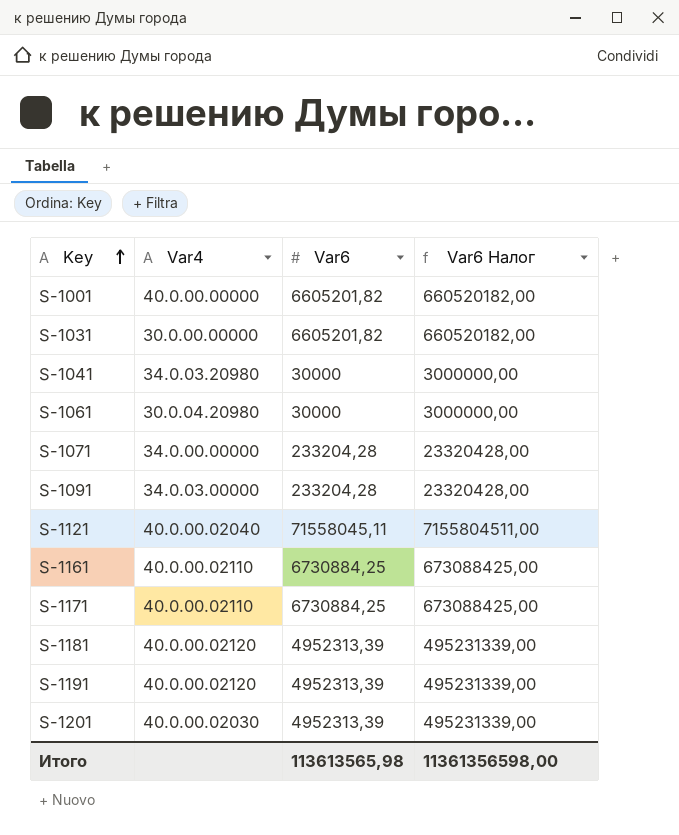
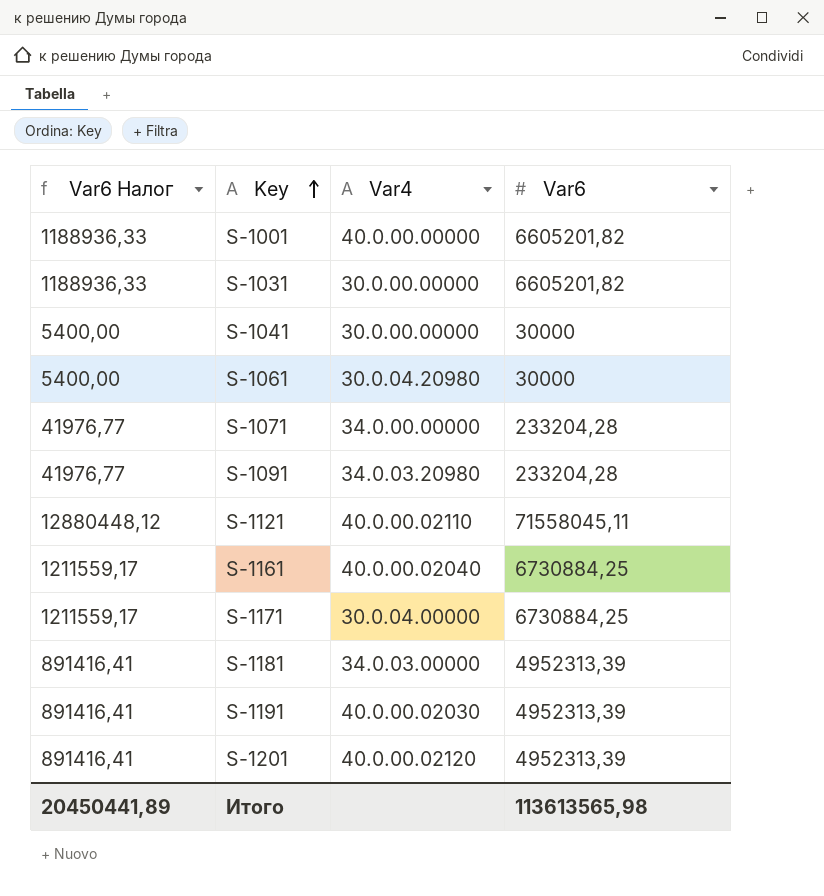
column Var6 Налог | formula: [Var6] * 100 -> [Var6] * 0,18
column Var6 Налог | position: 4 -> 1
S-1041 | Var4: 34.0.03.20980 -> 30.0.00.00000
S-1091 | Var4: 34.0.03.00000 -> 34.0.03.20980
S-1121 | Var4: 40.0.00.02040 -> 40.0.00.02110
S-1161 | Var4: 40.0.00.02110 -> 40.0.00.02040
S-1171 | Var4: 40.0.00.02110 -> 30.0.04.00000
S-1181 | Var4: 40.0.00.02120 -> 34.0.03.00000
S-1191 | Var4: 40.0.00.02120 -> 40.0.00.02030
S-1201 | Var4: 40.0.00.02030 -> 40.0.00.02120
Итого | Var6 Налог: 11361356598,00 -> 20450441,89

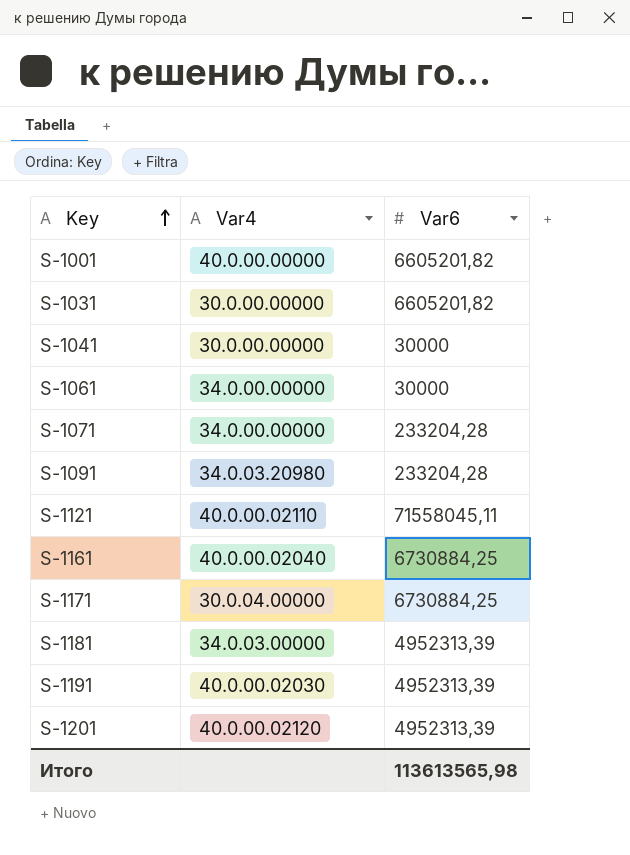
column Var6 Налог | formula: [Var6] * 0,18 -> none
S-1061 | Var4: 30.0.04.20980 -> 34.0.00.00000

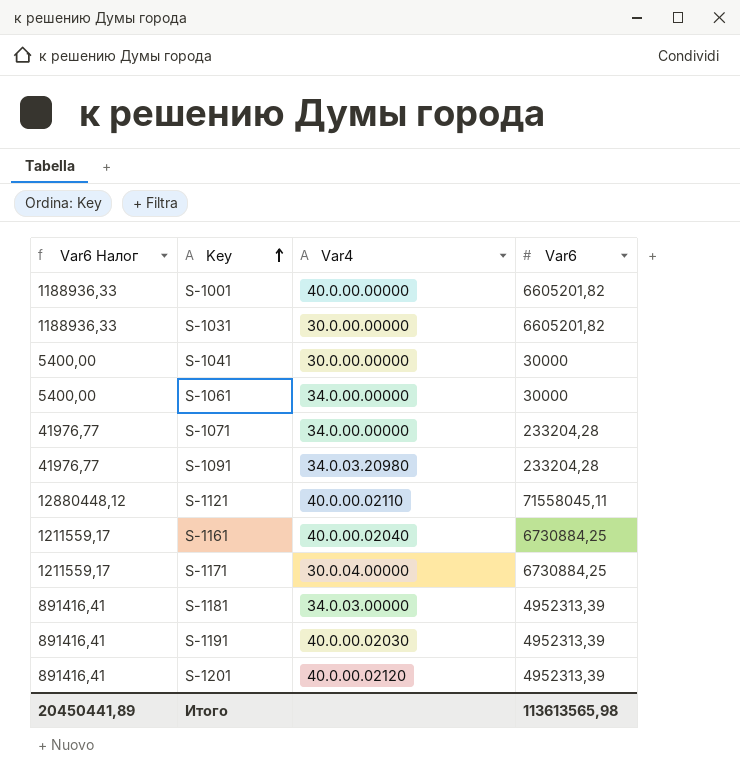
column Var6 Налог | formula: none -> [Var6] * 0,18

